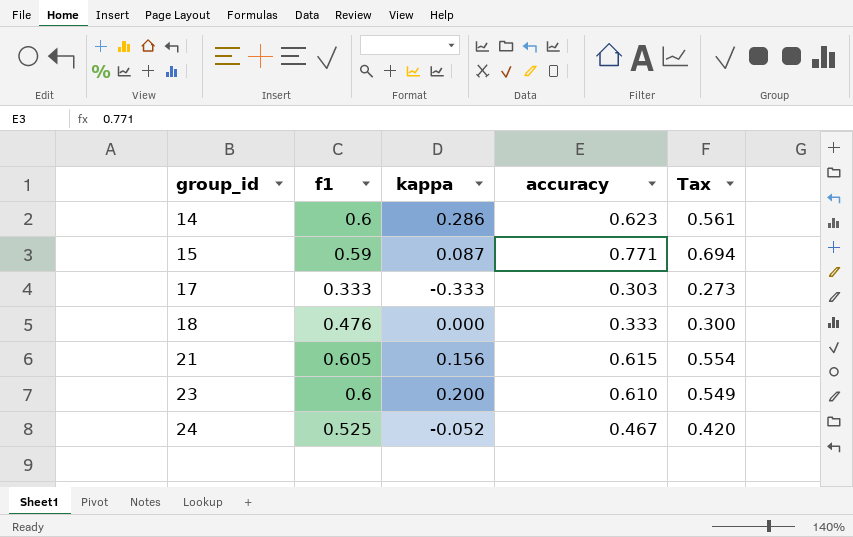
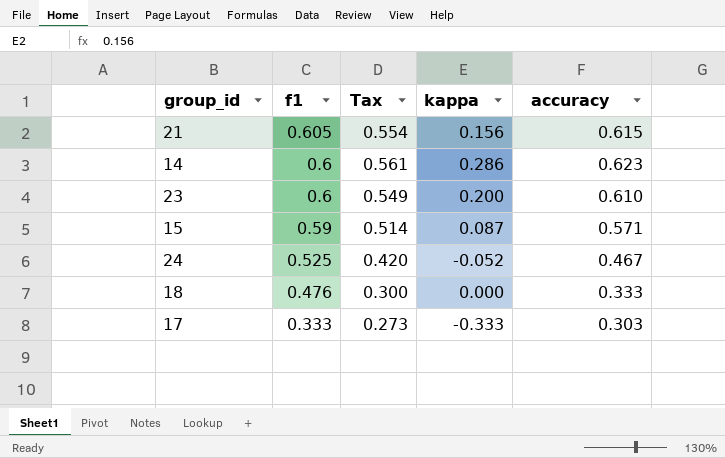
row order: group_id ascending -> f1 descending
column Tax | position: 5 -> 3
15 | Tax: 0.694 -> 0.514
15 | accuracy: 0.771 -> 0.571

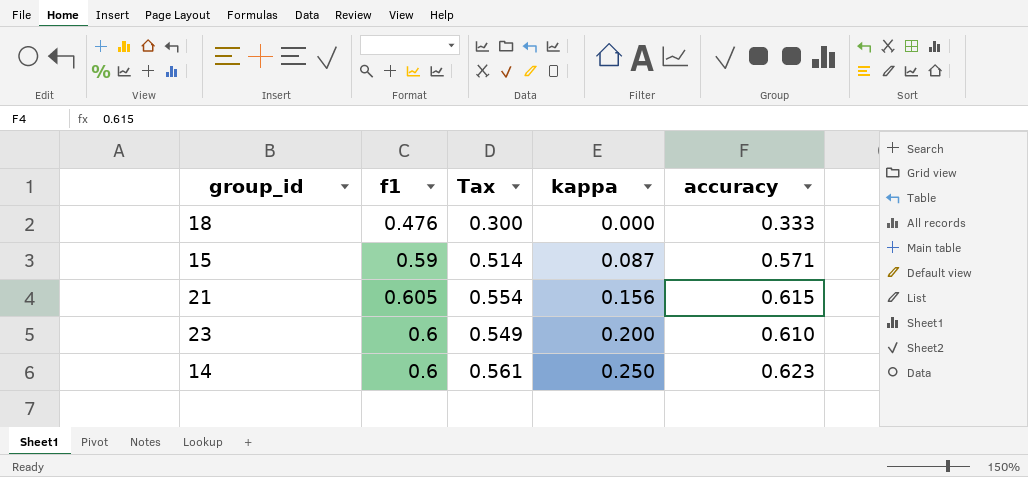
row order: f1 descending -> kappa ascending
row 24: 0.525 | 0.420 | -0.052 | 0.467 -> none
row 17: 0.333 | 0.273 | -0.333 | 0.303 -> none
14 | kappa: 0.286 -> 0.250

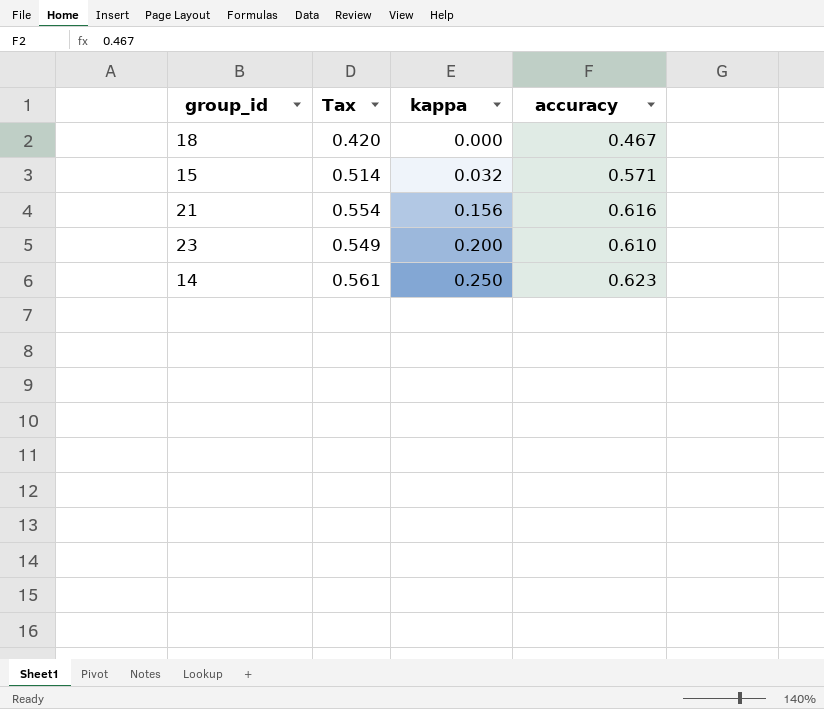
column f1 | position: 2 -> none
18 | Tax: 0.300 -> 0.420
18 | accuracy: 0.333 -> 0.467
15 | kappa: 0.087 -> 0.032
21 | accuracy: 0.615 -> 0.616

